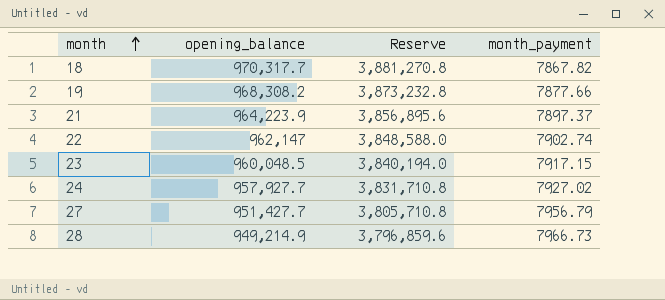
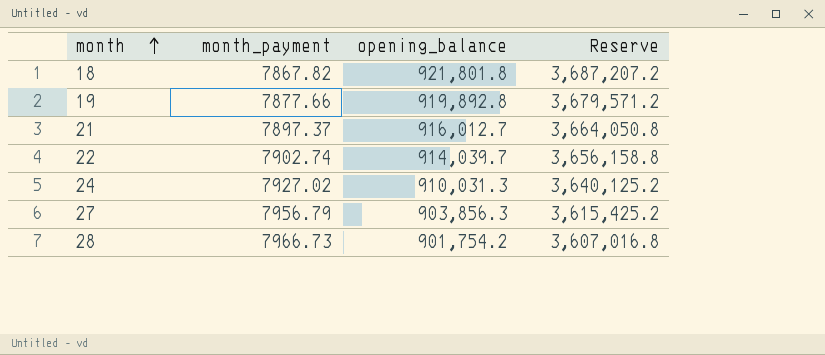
column month_payment | position: 4 -> 2
row 23: 960,048.5 | 3,840,194.0 | 7917.15 -> none
18 | opening_balance: 970,317.7 -> 921,801.8
18 | Reserve: 3,881,270.8 -> 3,687,207.2
19 | opening_balance: 968,308.2 -> 919,892.8
19 | Reserve: 3,873,232.8 -> 3,679,571.2
21 | opening_balance: 964,223.9 -> 916,012.7
21 | Reserve: 3,856,895.6 -> 3,664,050.8
22 | opening_balance: 962,147 -> 914,039.7
22 | Reserve: 3,848,588.0 -> 3,656,158.8
24 | opening_balance: 957,927.7 -> 910,031.3
24 | Reserve: 3,831,710.8 -> 3,640,125.2
27 | opening_balance: 951,427.7 -> 903,856.3
27 | Reserve: 3,805,710.8 -> 3,615,425.2
28 | opening_balance: 949,214.9 -> 901,754.2
28 | Reserve: 3,796,859.6 -> 3,607,016.8

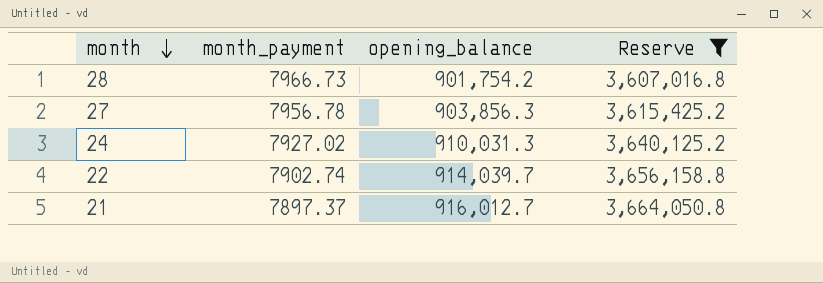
filter: none -> Reserve <= 3,664,050.8
row order: month ascending -> month descending
27 | month_payment: 7956.79 -> 7956.78

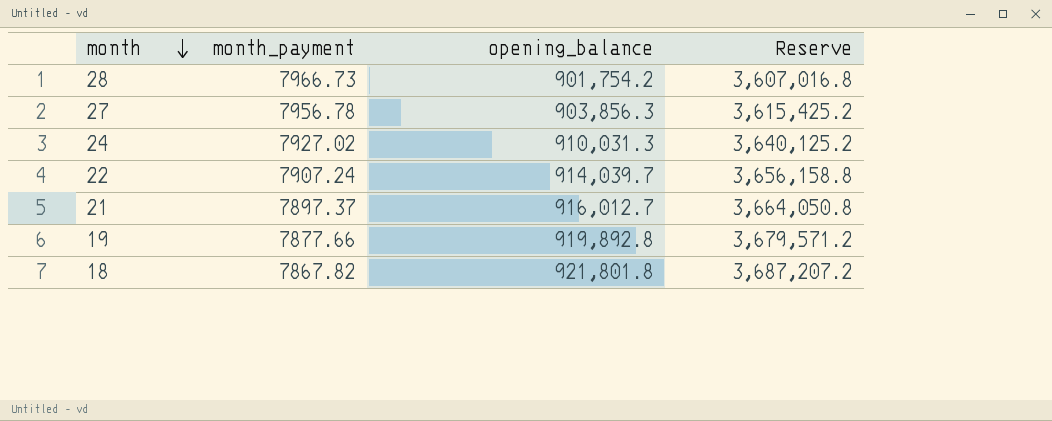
filter: Reserve <= 3,664,050.8 -> none
22 | month_payment: 7902.74 -> 7907.24

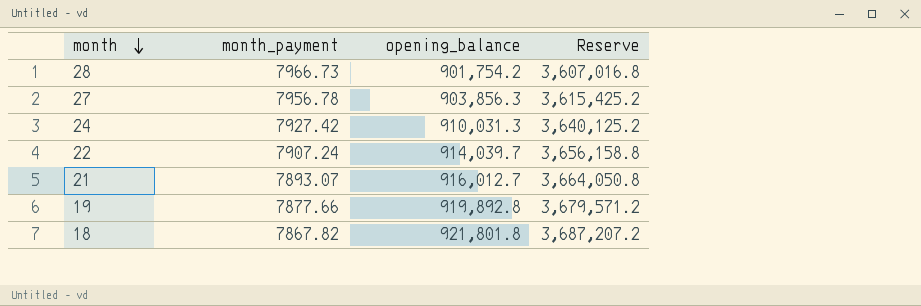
24 | month_payment: 7927.02 -> 7927.42
21 | month_payment: 7897.37 -> 7893.07

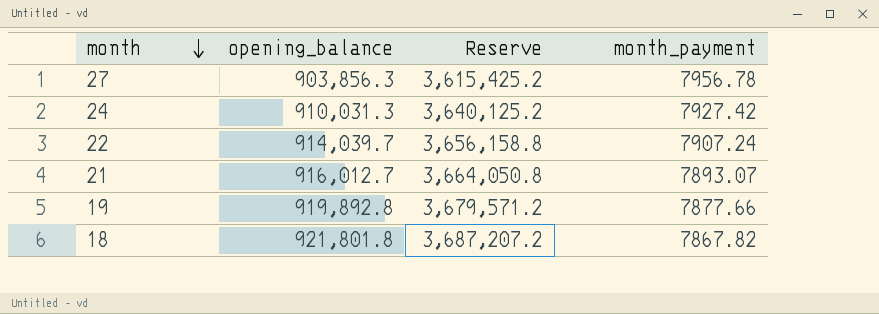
column month_payment | position: 2 -> 4
row 28: 7966.73 | 901,754.2 | 3,607,016.8 -> none

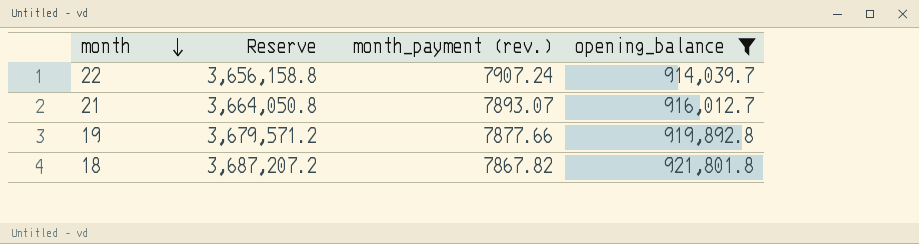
filter: none -> opening_balance >= 914,039.7
column name: month_payment -> month_payment (rev.)
column opening_balance | position: 2 -> 4

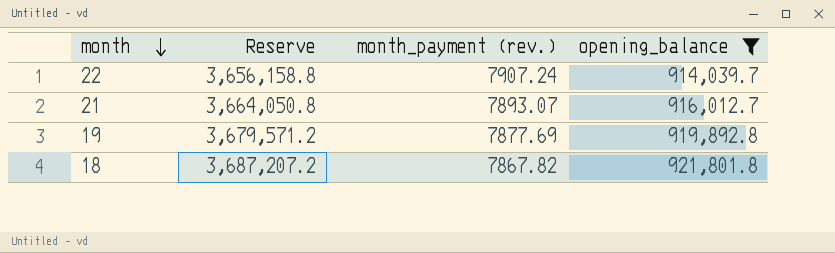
19 | month_payment (rev.): 7877.66 -> 7877.69

